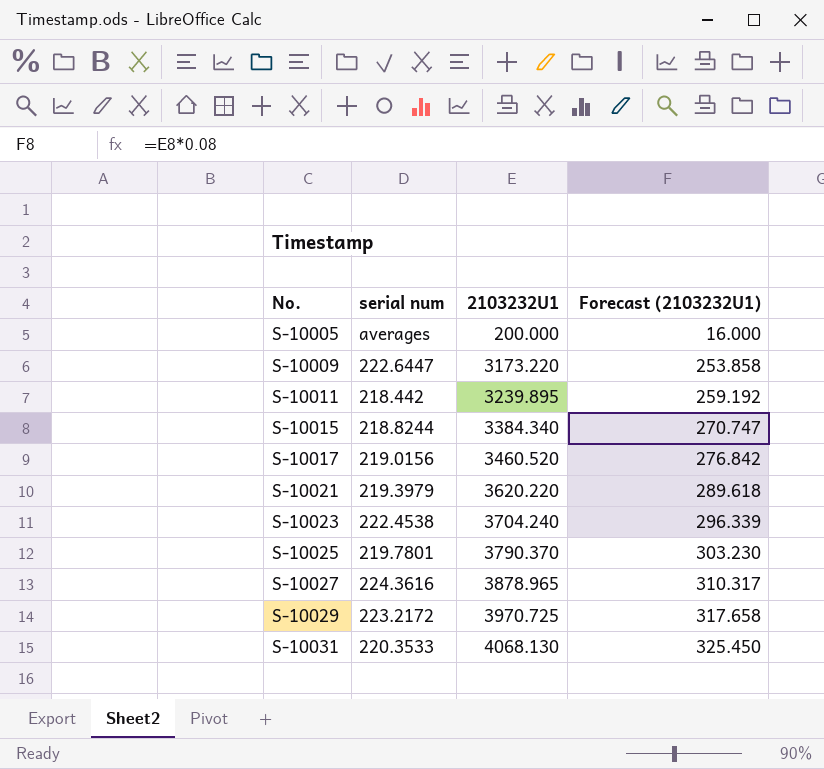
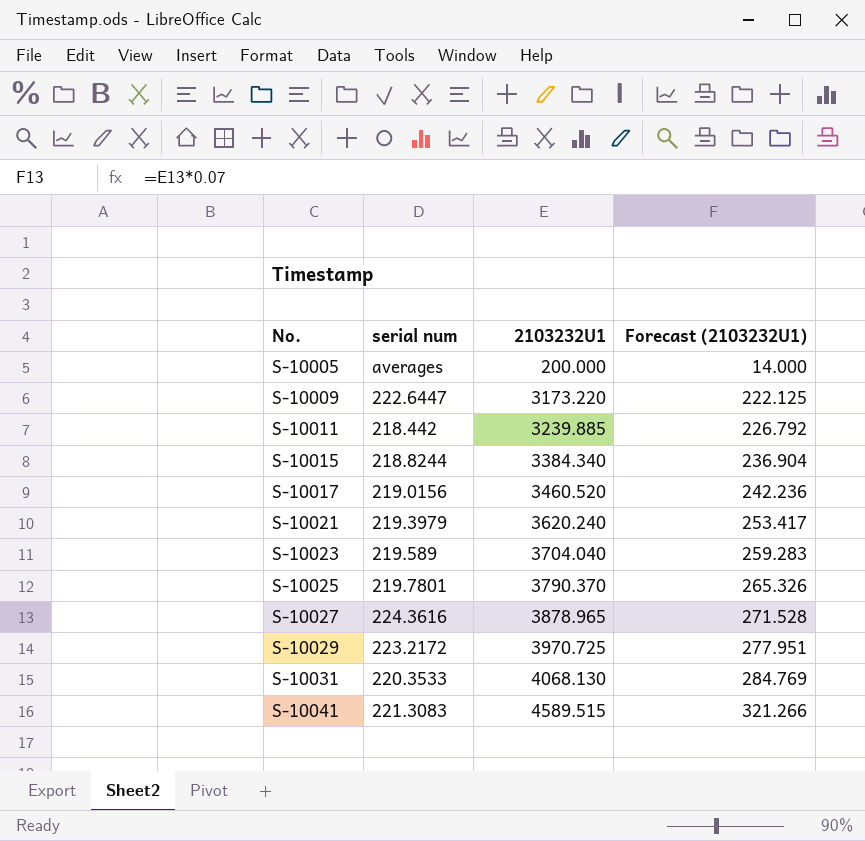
column Forecast (2103232U1) | formula: [2103232U1] * 0.08 -> [2103232U1] * 0.07
S-10011 | 2103232U1: 3239.895 -> 3239.885
S-10021 | 2103232U1: 3620.220 -> 3620.240
S-10023 | serial num: 222.4538 -> 219.589
S-10023 | 2103232U1: 3704.240 -> 3704.040
row S-10041: none -> 221.3083 | 4589.515 | 321.266

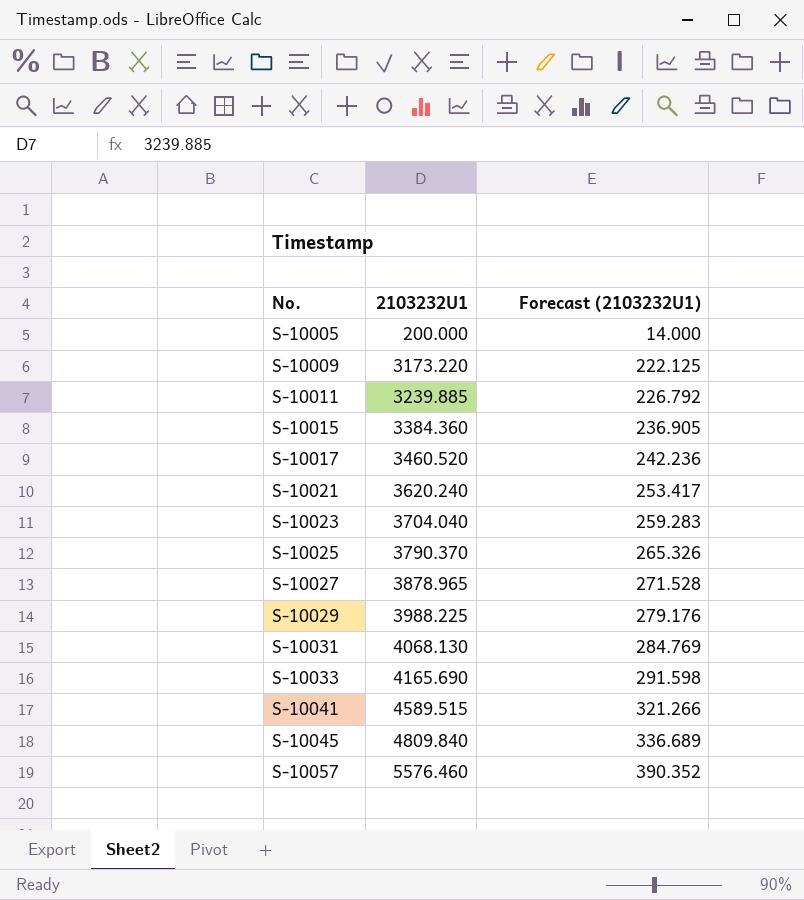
column serial num | position: 2 -> none
S-10015 | 2103232U1: 3384.340 -> 3384.360
S-10015 | Forecast (2103232U1): 236.904 -> 236.905
S-10029 | 2103232U1: 3970.725 -> 3988.225
S-10029 | Forecast (2103232U1): 277.951 -> 279.176
row S-10033: none -> 4165.690 | 291.598
row S-10045: none -> 4809.840 | 336.689
row S-10057: none -> 5576.460 | 390.352

